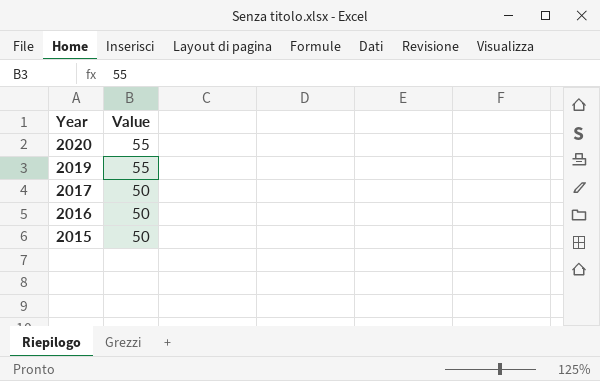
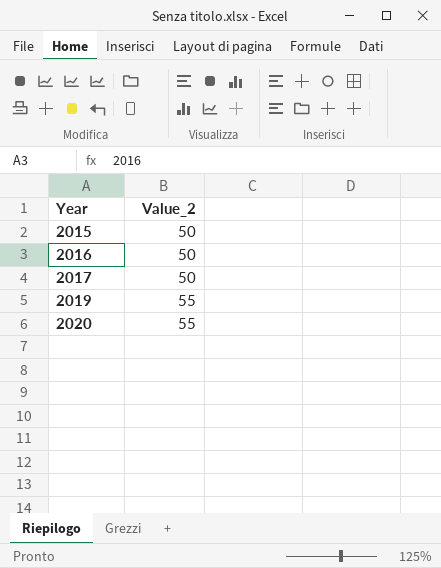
row order: Year descending -> Year ascending
column name: Value -> Value_2

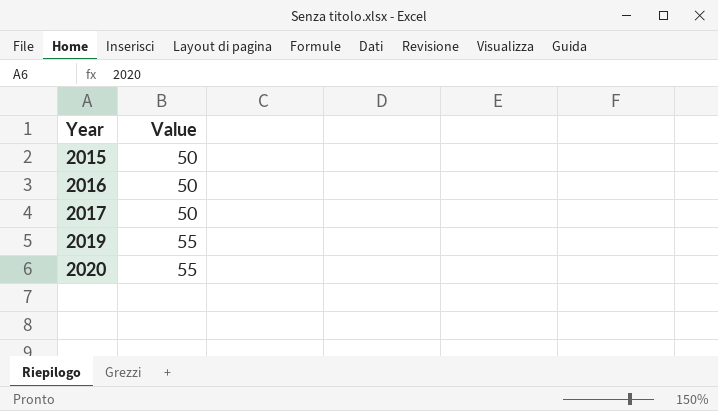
column name: Value_2 -> Value

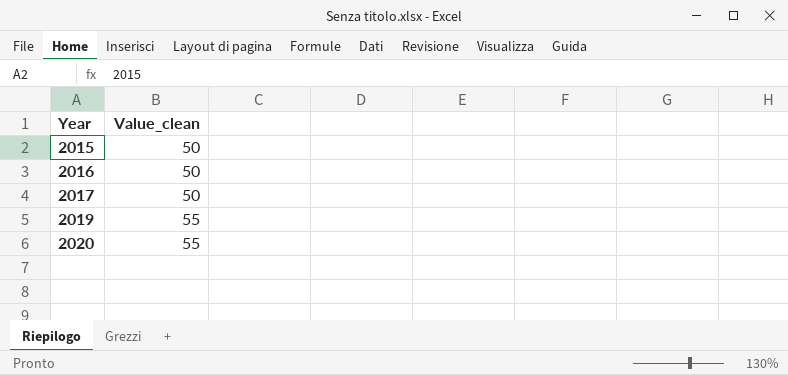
column name: Value -> Value_clean

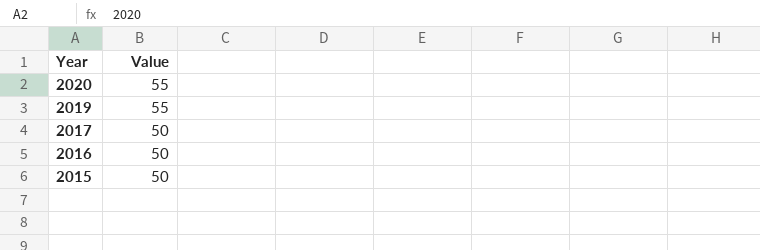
row order: Year ascending -> Year descending
column name: Value_clean -> Value

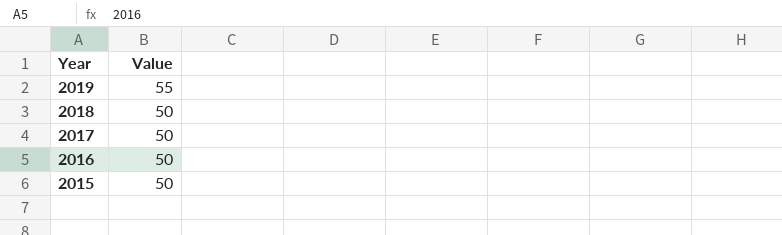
row 2020: 55 -> none
row 2018: none -> 50

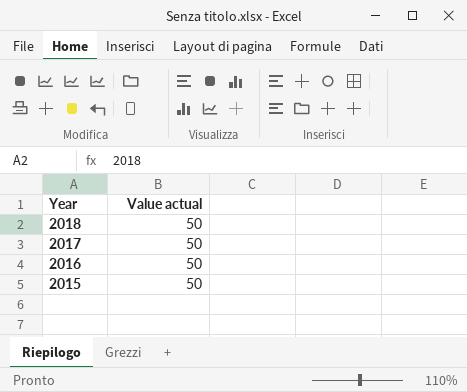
column name: Value -> Value actual
row 2019: 55 -> none

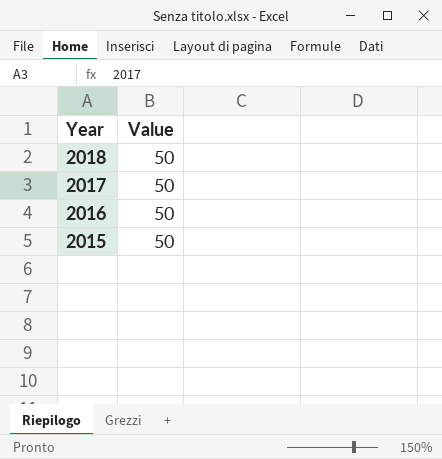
column name: Value actual -> Value

